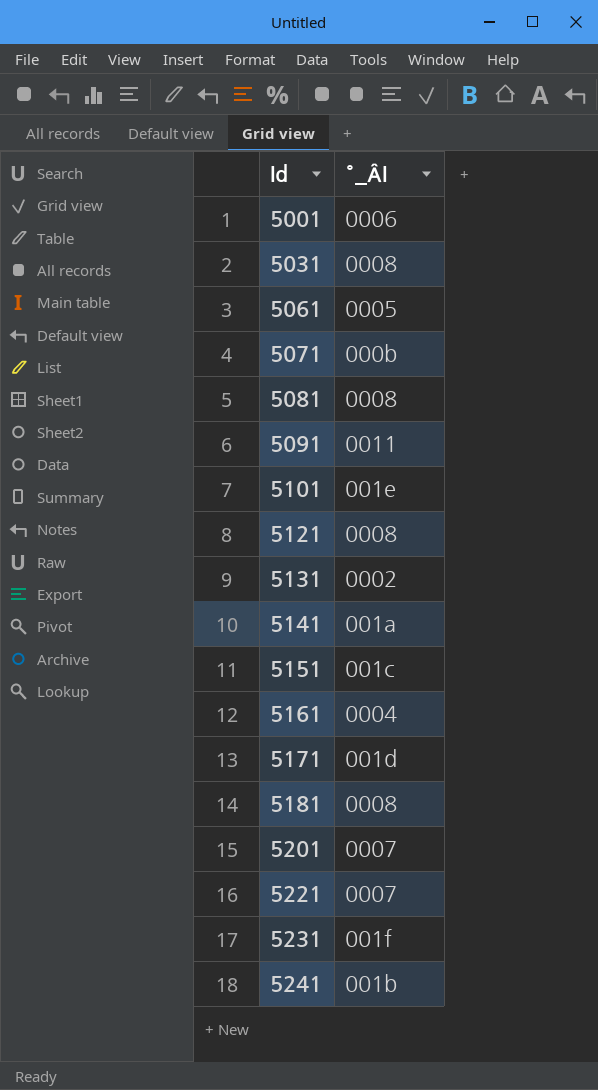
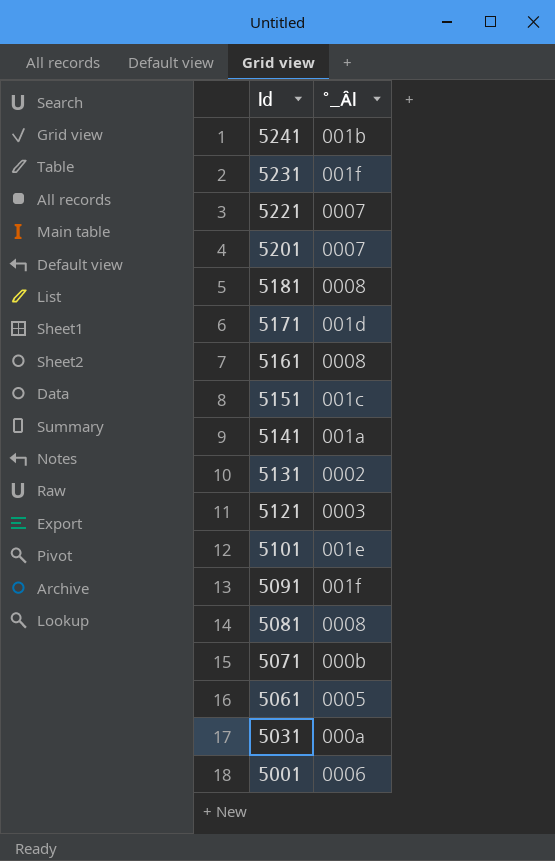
row order: Id ascending -> Id descending
5161 | °_ÂI: 0004 -> 0008
5121 | °_ÂI: 0008 -> 0003
5091 | °_ÂI: 0011 -> 001f
5031 | °_ÂI: 0008 -> 000a

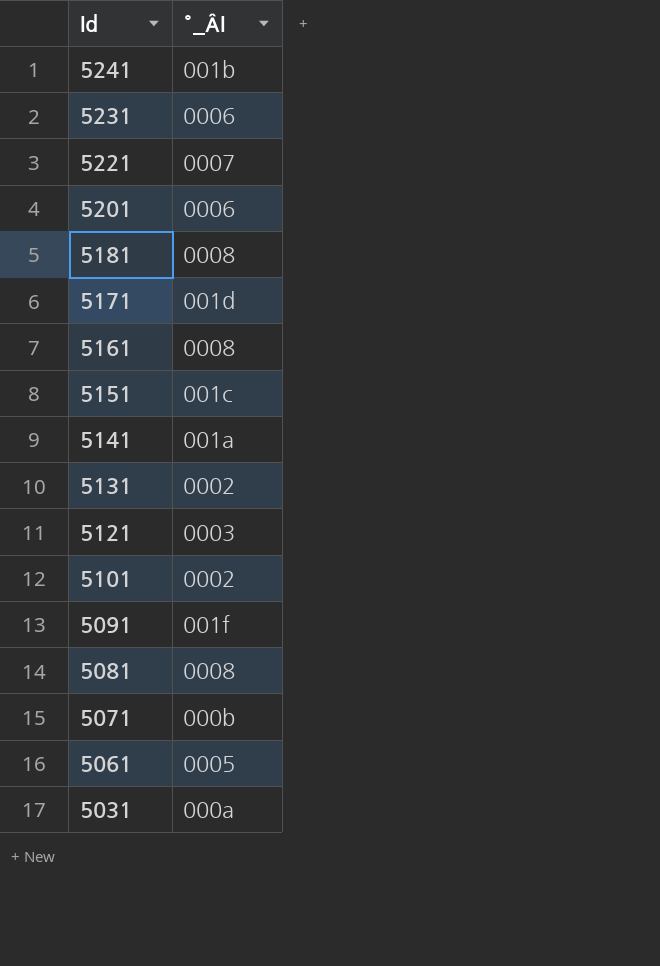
row 5001: 0006 -> none
5231 | °_ÂI: 001f -> 0006
5201 | °_ÂI: 0007 -> 0006
5101 | °_ÂI: 001e -> 0002

